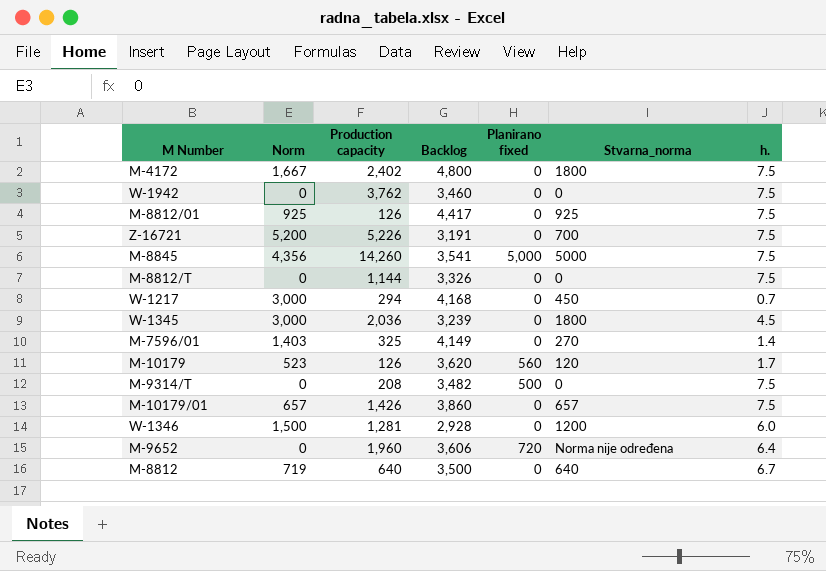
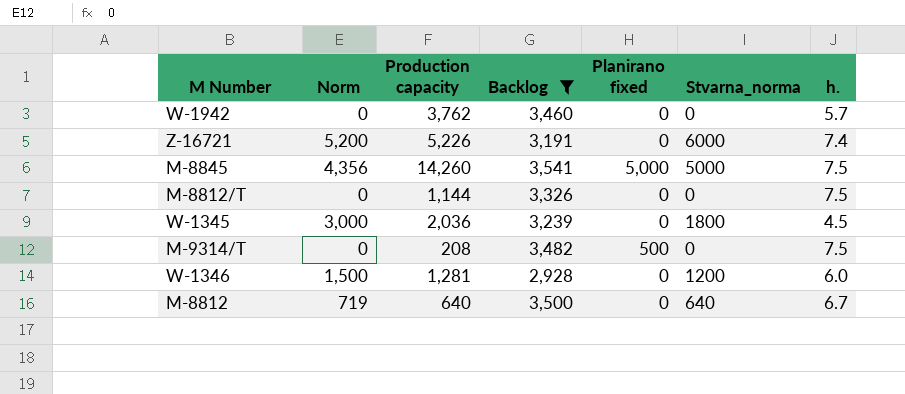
filter: none -> Backlog <= 3,541
W-1942 | h.: 7.5 -> 5.7
Z-16721 | Stvarna_norma: 700 -> 6000
Z-16721 | h.: 7.5 -> 7.4

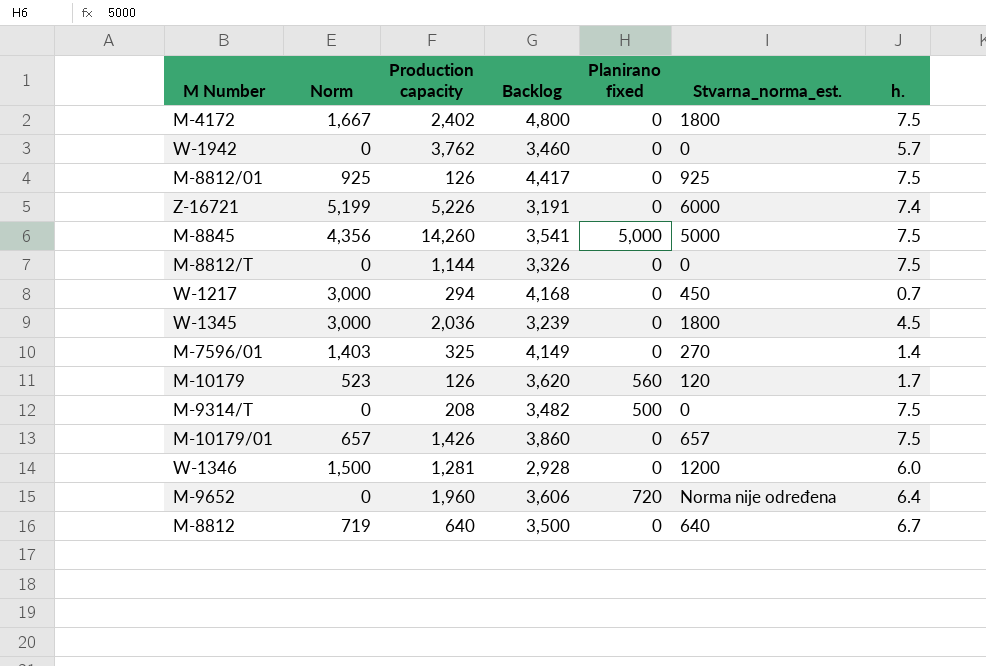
filter: Backlog <= 3,541 -> none
column name: Stvarna_norma -> Stvarna_norma_est.
Z-16721 | Norm: 5,200 -> 5,199

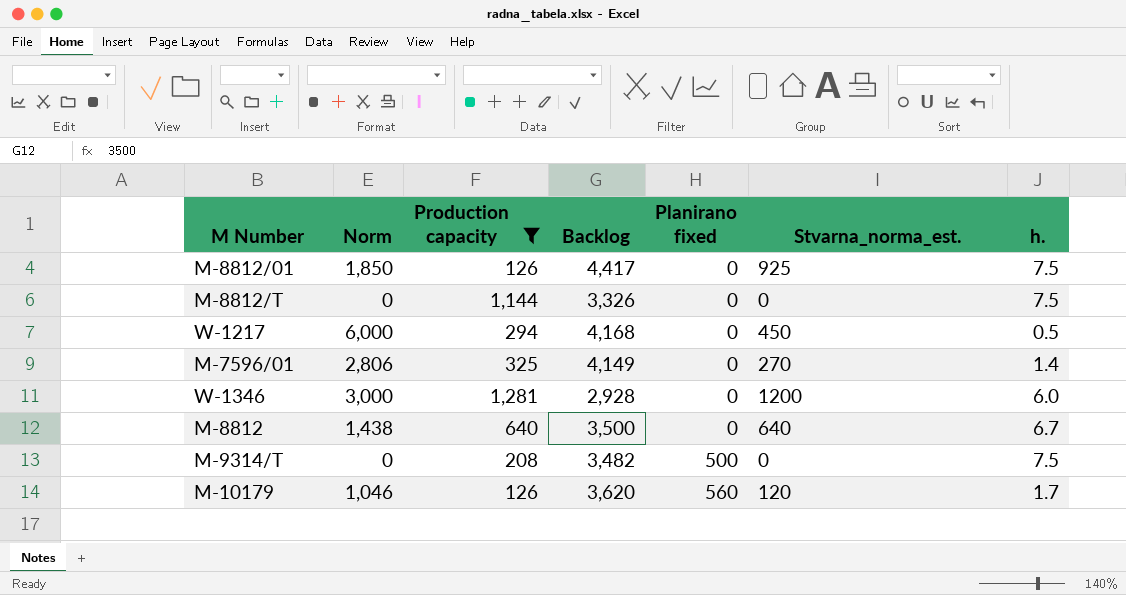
filter: none -> Production capacity <= 1,281
row order: none -> Planirano fixed ascending
M-8812/01 | Norm: 925 -> 1,850
W-1217 | Norm: 3,000 -> 6,000
W-1217 | h.: 0.7 -> 0.5
M-7596/01 | Norm: 1,403 -> 2,806
W-1346 | Norm: 1,500 -> 3,000
M-8812 | Norm: 719 -> 1,438
M-10179 | Norm: 523 -> 1,046

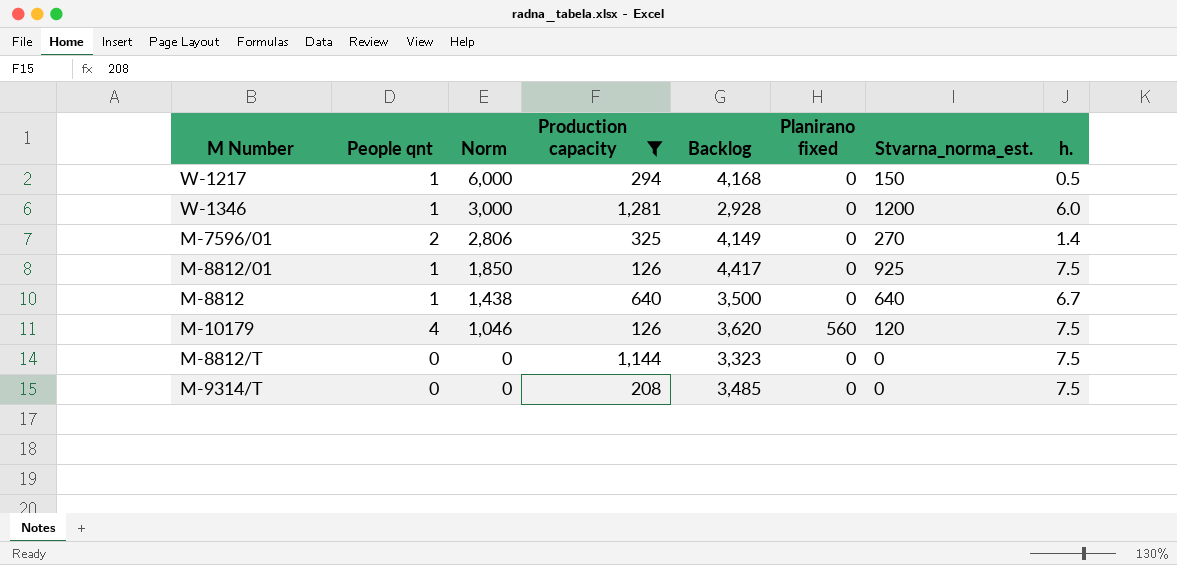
row order: Planirano fixed ascending -> Norm descending
column People qnt | position: none -> 2
W-1217 | Stvarna_norma_est.: 450 -> 150
M-10179 | h.: 1.7 -> 7.5
M-8812/T | Backlog: 3,326 -> 3,323
M-9314/T | Backlog: 3,482 -> 3,485
M-9314/T | Planirano fixed: 500 -> 0

